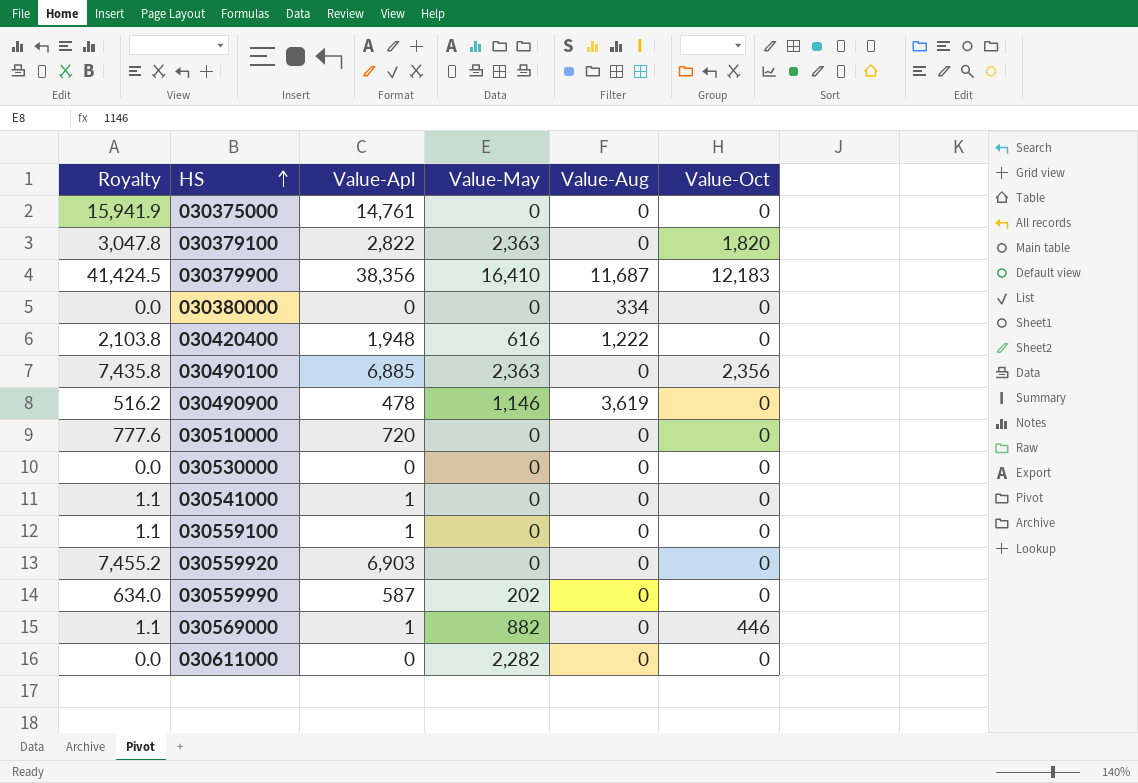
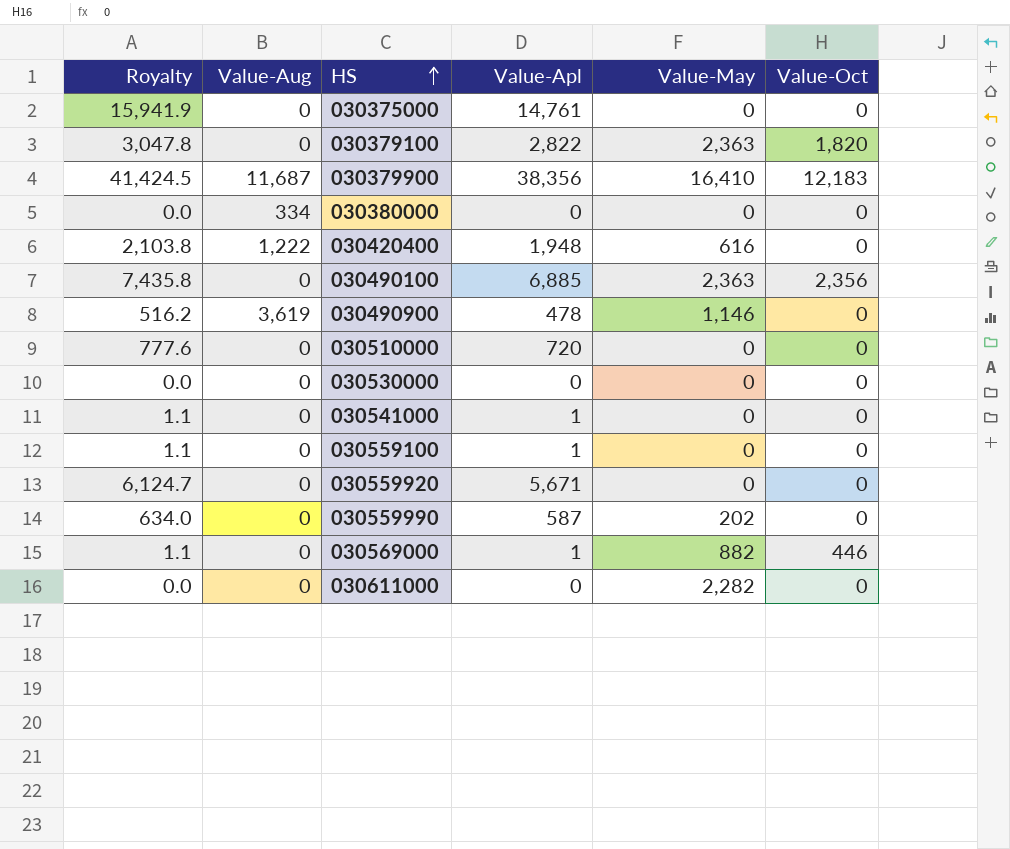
column Value-Aug | position: 5 -> 2
030559920 | Royalty: 7,455.2 -> 6,124.7
030559920 | Value-Apl: 6,903 -> 5,671

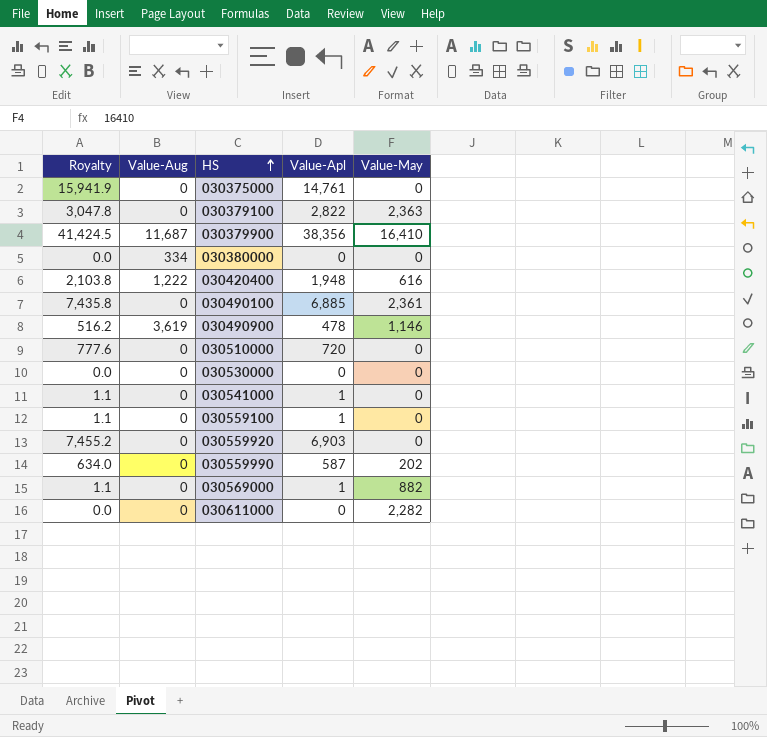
column Value-Oct | position: 6 -> none
030490100 | Value-May: 2,363 -> 2,361
030559920 | Royalty: 6,124.7 -> 7,455.2
030559920 | Value-Apl: 5,671 -> 6,903

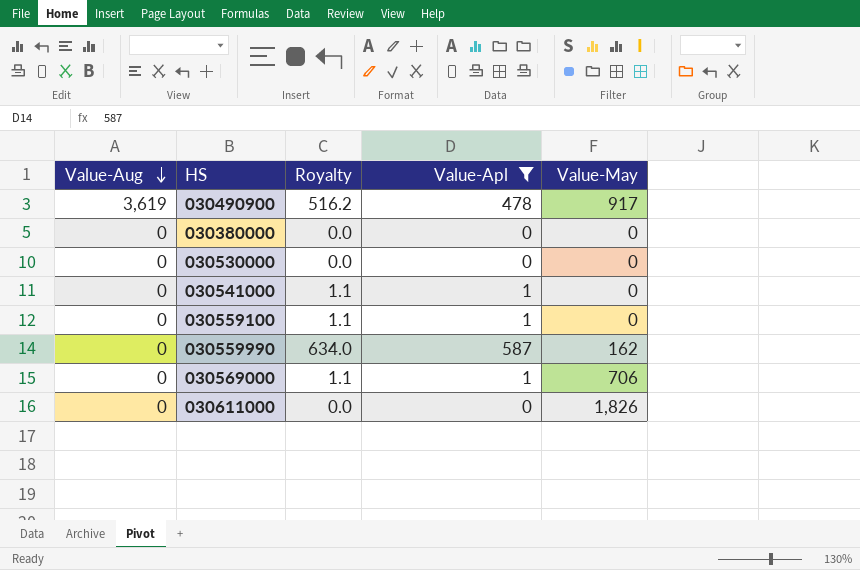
filter: none -> Value-Apl <= 587
row order: HS ascending -> Value-Aug descending
column Royalty | position: 1 -> 3
030490900 | Value-May: 1,146 -> 917
030380000 | Value-Aug: 334 -> 0
030559990 | Value-May: 202 -> 162
030569000 | Value-May: 882 -> 706
030611000 | Value-May: 2,282 -> 1,826

